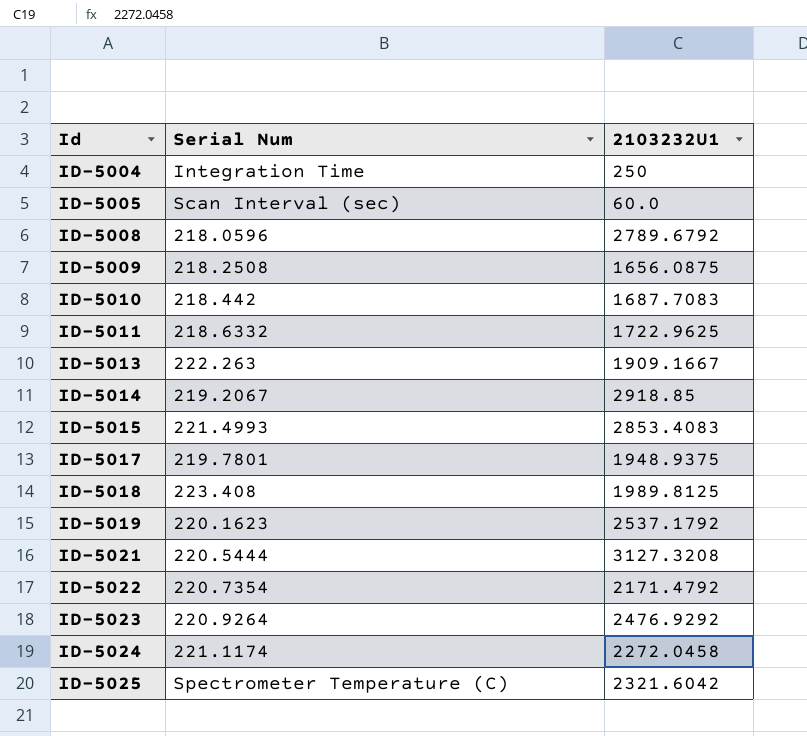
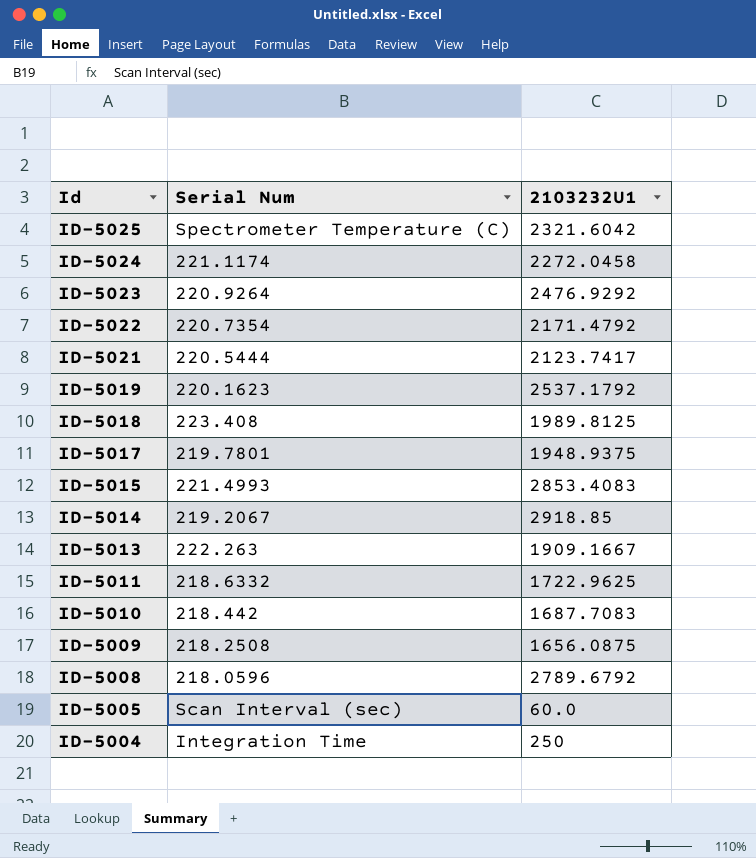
row order: Id ascending -> Id descending
ID-5021 | 2103232U1: 3127.3208 -> 2123.7417

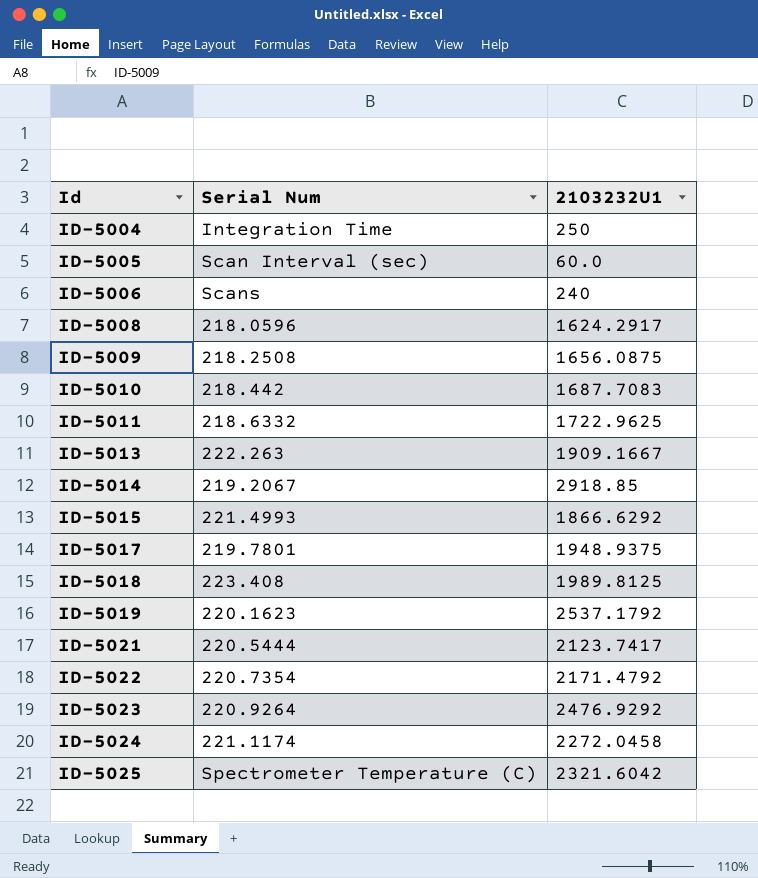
row order: Id descending -> Id ascending
row ID-5006: none -> Scans | 240
ID-5008 | 2103232U1: 2789.6792 -> 1624.2917
ID-5015 | 2103232U1: 2853.4083 -> 1866.6292

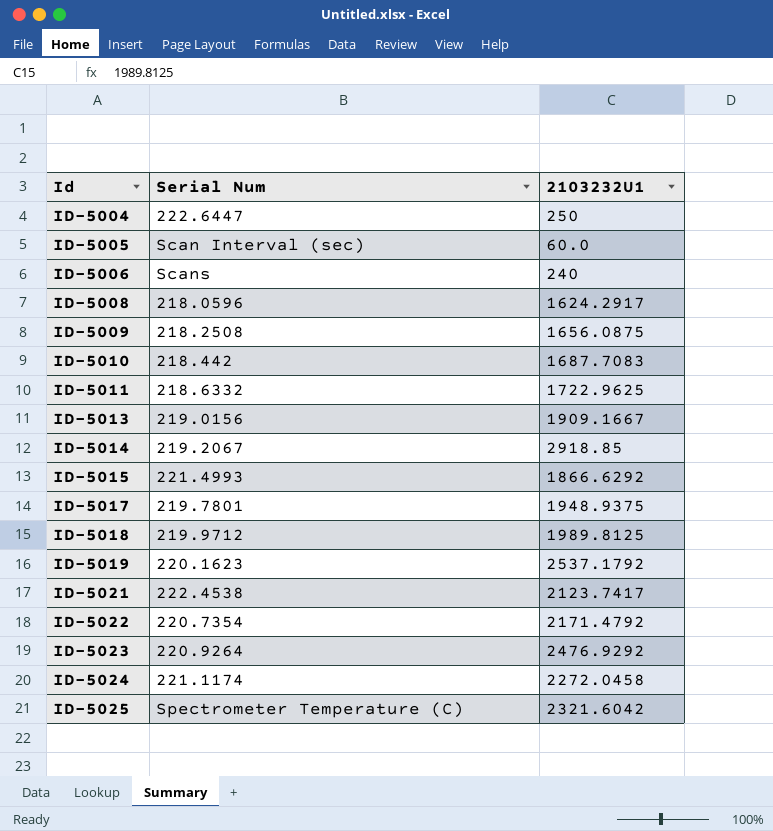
ID-5004 | Serial Num: Integration Time -> 222.6447
ID-5013 | Serial Num: 222.263 -> 219.0156
ID-5018 | Serial Num: 223.408 -> 219.9712
ID-5021 | Serial Num: 220.5444 -> 222.4538

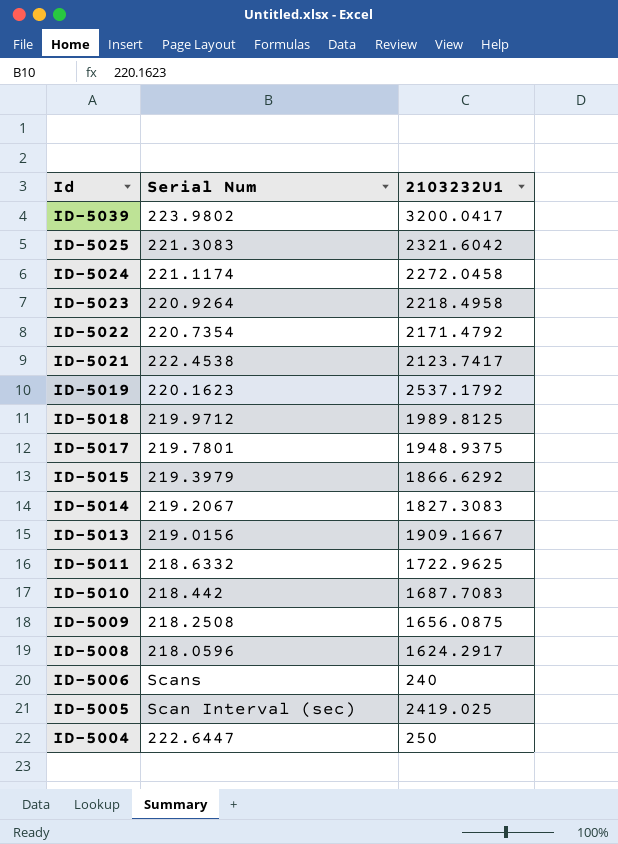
row order: Id ascending -> Id descending
row ID-5039: none -> 223.9802 | 3200.0417
ID-5025 | Serial Num: Spectrometer Temperature (C) -> 221.3083
ID-5023 | 2103232U1: 2476.9292 -> 2218.4958
ID-5015 | Serial Num: 221.4993 -> 219.3979
ID-5014 | 2103232U1: 2918.85 -> 1827.3083
ID-5005 | 2103232U1: 60.0 -> 2419.025

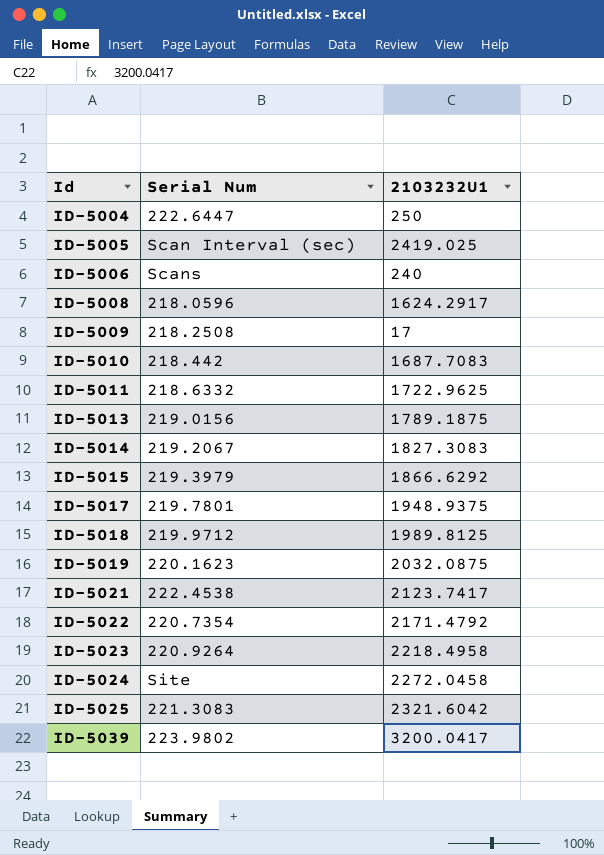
row order: Id descending -> Id ascending
ID-5009 | 2103232U1: 1656.0875 -> 17
ID-5013 | 2103232U1: 1909.1667 -> 1789.1875
ID-5019 | 2103232U1: 2537.1792 -> 2032.0875
ID-5024 | Serial Num: 221.1174 -> Site

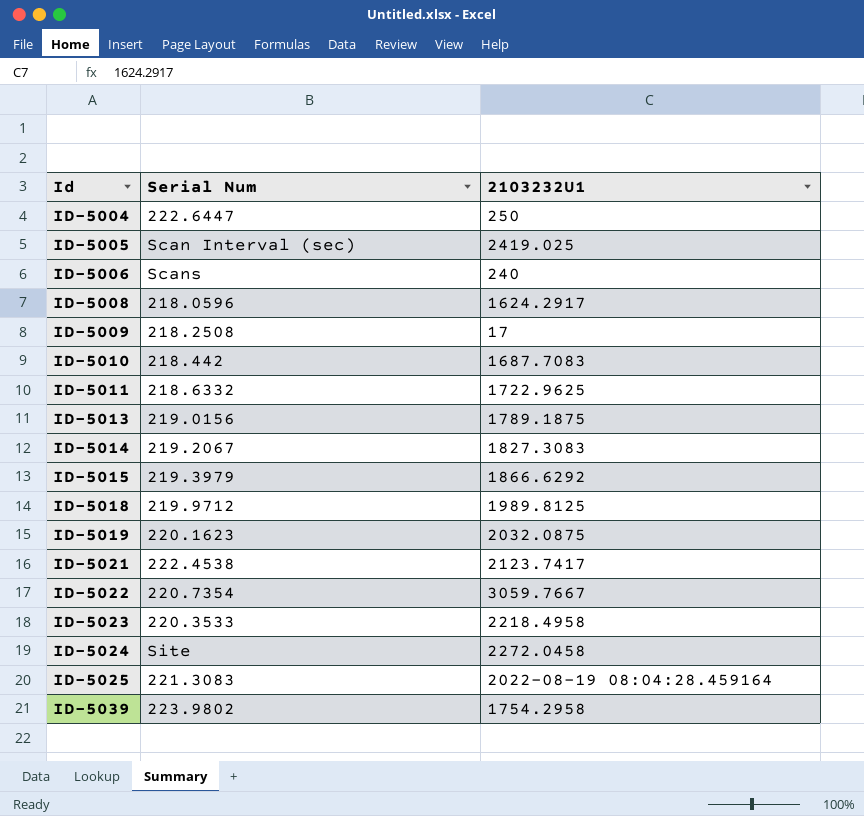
row ID-5017: 219.7801 | 1948.9375 -> none
ID-5022 | 2103232U1: 2171.4792 -> 3059.7667
ID-5023 | Serial Num: 220.9264 -> 220.3533
ID-5025 | 2103232U1: 2321.6042 -> 2022-08-19 08:04:28.459164
ID-5039 | 2103232U1: 3200.0417 -> 1754.2958

